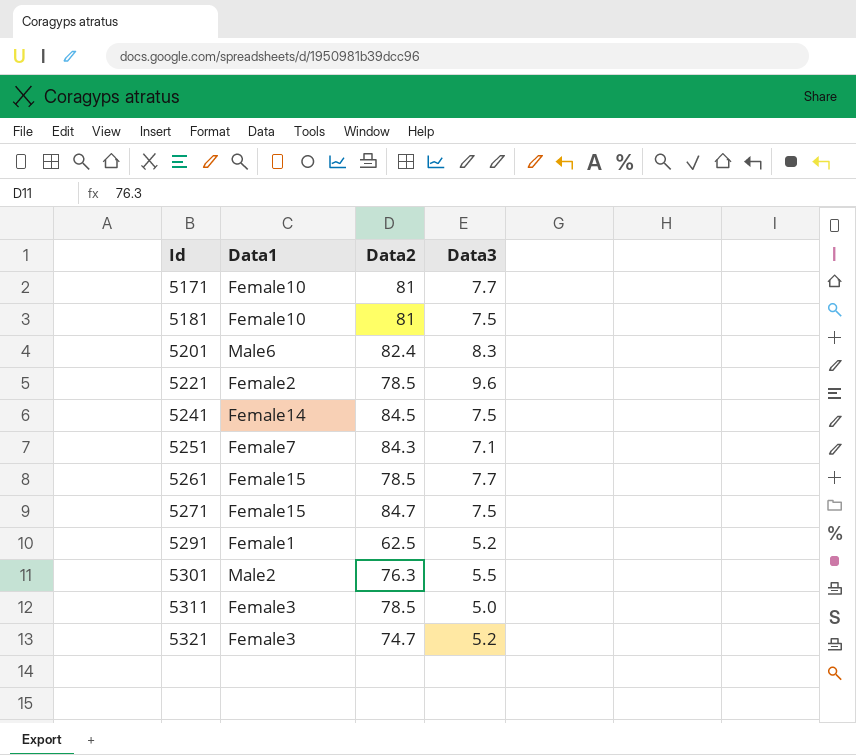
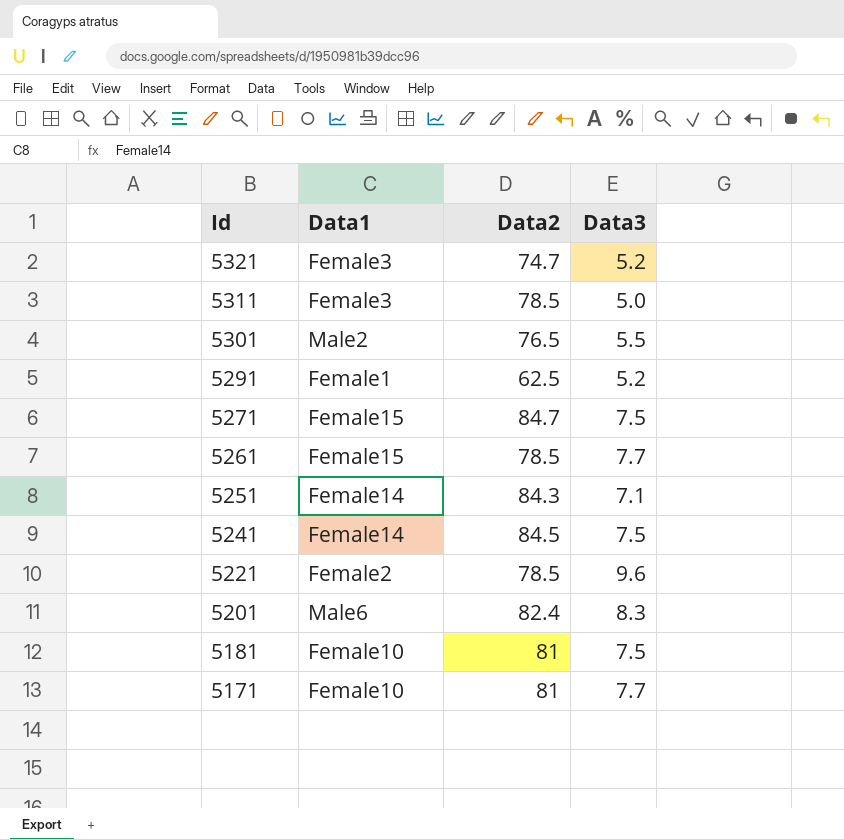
row order: Id ascending -> Id descending
5301 | Data2: 76.3 -> 76.5
5251 | Data1: Female7 -> Female14

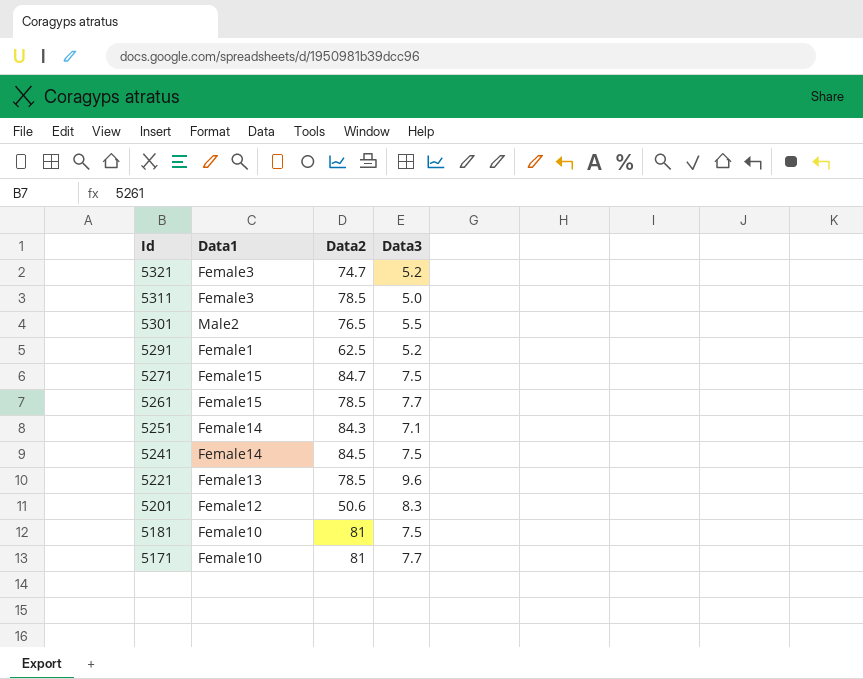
5221 | Data1: Female2 -> Female13
5201 | Data1: Male6 -> Female12
5201 | Data2: 82.4 -> 50.6

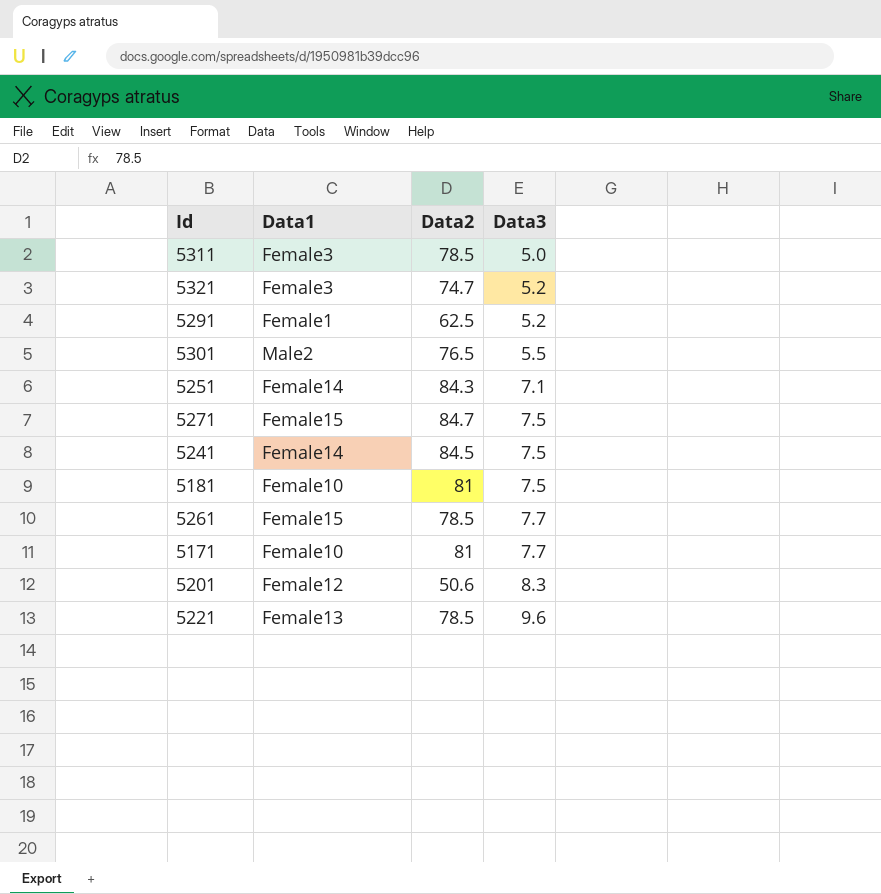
row order: Id descending -> Data3 ascending

